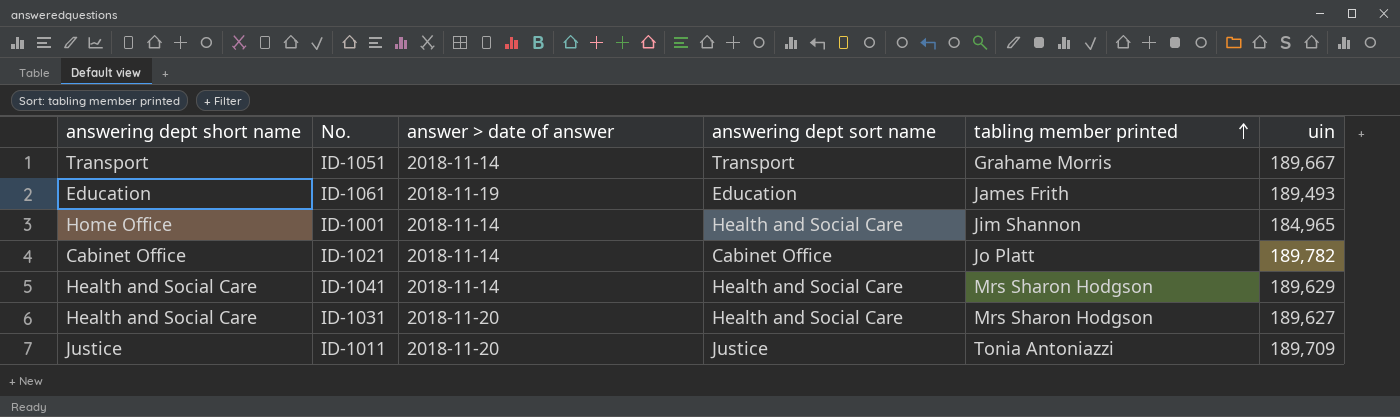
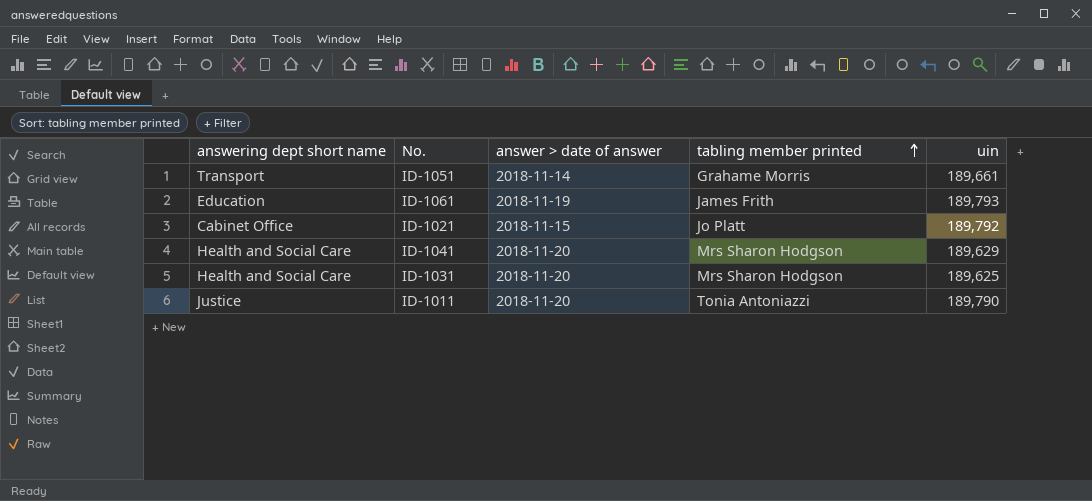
column answering dept sort name | position: 4 -> none
row ID-1001: Home Office | 2018-11-14 | Health and Social Care | Jim Shannon | 184,965 -> none
ID-1051 | uin: 189,667 -> 189,661
ID-1061 | uin: 189,493 -> 189,793
ID-1021 | answer > date of answer: 2018-11-14 -> 2018-11-15
ID-1021 | uin: 189,782 -> 189,792
ID-1041 | answer > date of answer: 2018-11-14 -> 2018-11-20
ID-1031 | uin: 189,627 -> 189,625
ID-1011 | uin: 189,709 -> 189,790

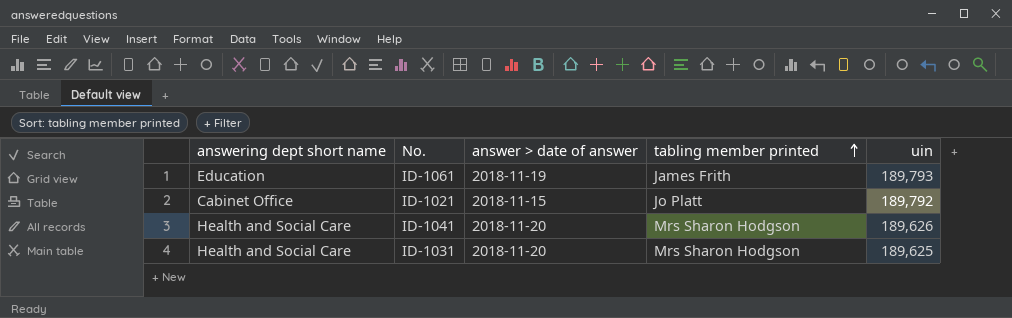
row ID-1051: Transport | 2018-11-14 | Grahame Morris | 189,661 -> none
row ID-1011: Justice | 2018-11-20 | Tonia Antoniazzi | 189,790 -> none
ID-1041 | uin: 189,629 -> 189,626

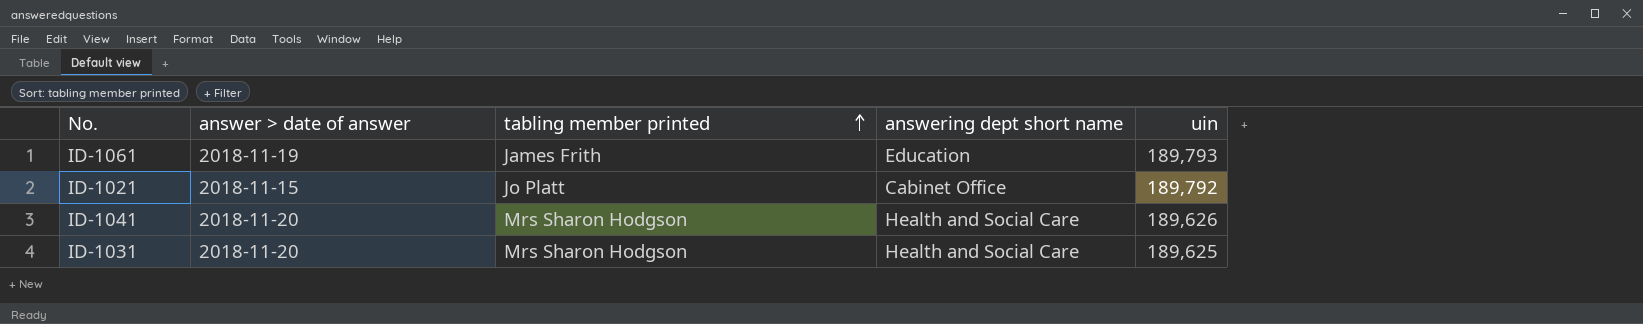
column answering dept short name | position: 1 -> 4

